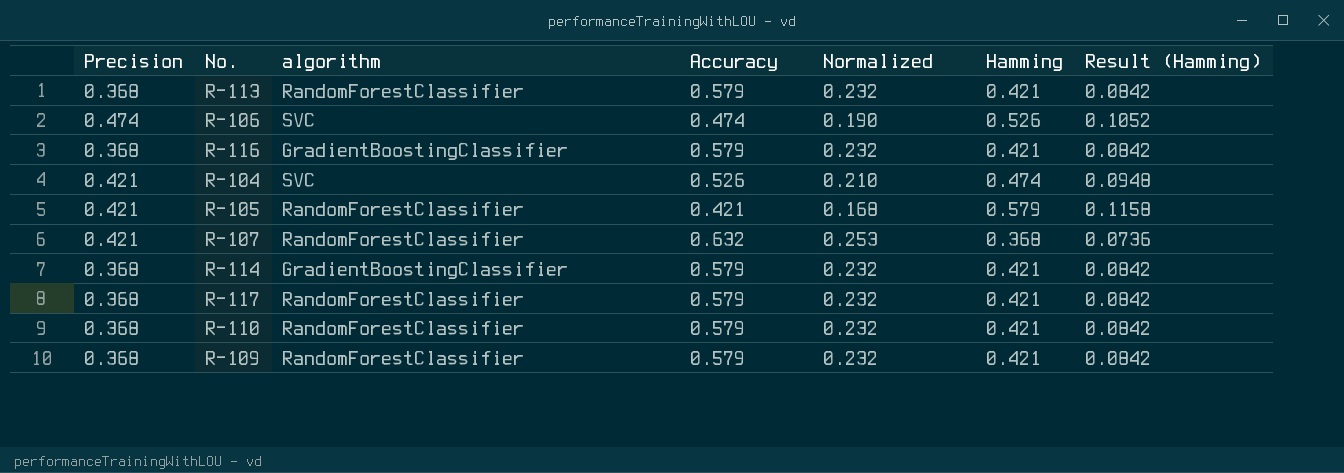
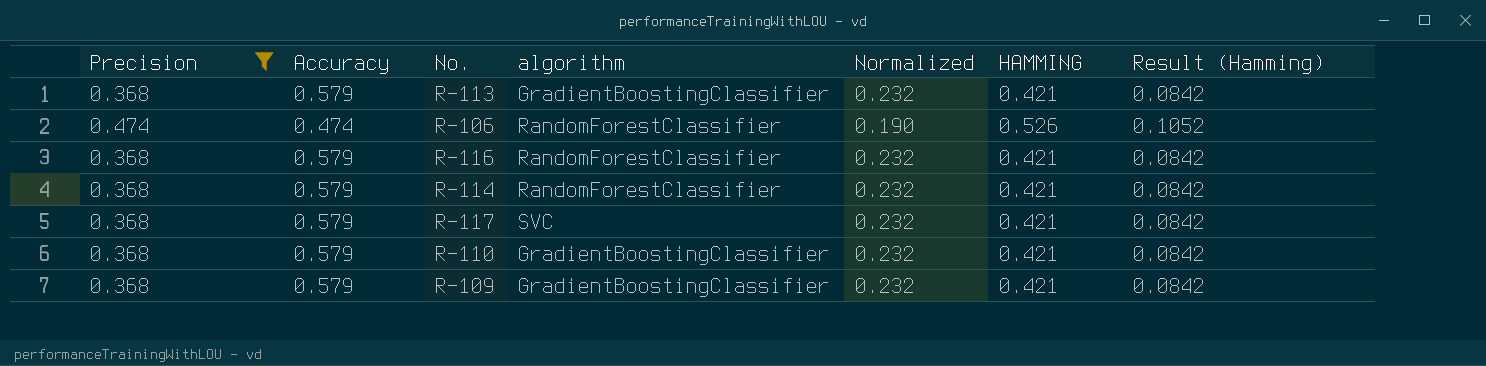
filter: none -> Precision != 0.421
column Accuracy | position: 4 -> 2
column name: Hamming -> HAMMING
R-113 | algorithm: RandomForestClassifier -> GradientBoostingClassifier
R-106 | algorithm: SVC -> RandomForestClassifier
R-116 | algorithm: GradientBoostingClassifier -> RandomForestClassifier
R-114 | algorithm: GradientBoostingClassifier -> RandomForestClassifier
R-117 | algorithm: RandomForestClassifier -> SVC
R-110 | algorithm: RandomForestClassifier -> GradientBoostingClassifier
R-109 | algorithm: RandomForestClassifier -> GradientBoostingClassifier

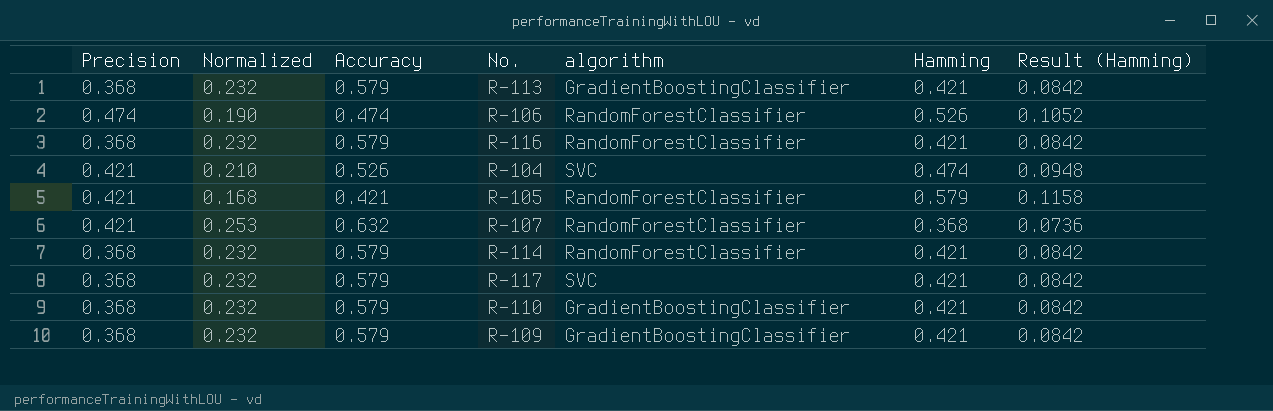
filter: Precision != 0.421 -> none
column Normalized | position: 5 -> 2
column name: HAMMING -> Hamming

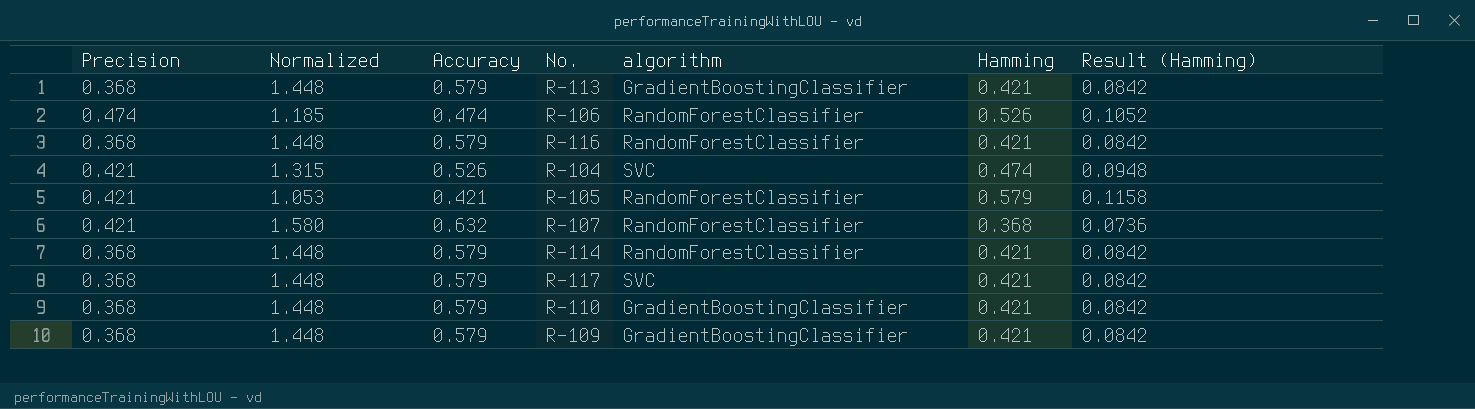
column Normalized | formula: [Accuracy] * 0.4 -> [Accuracy] * 2.5

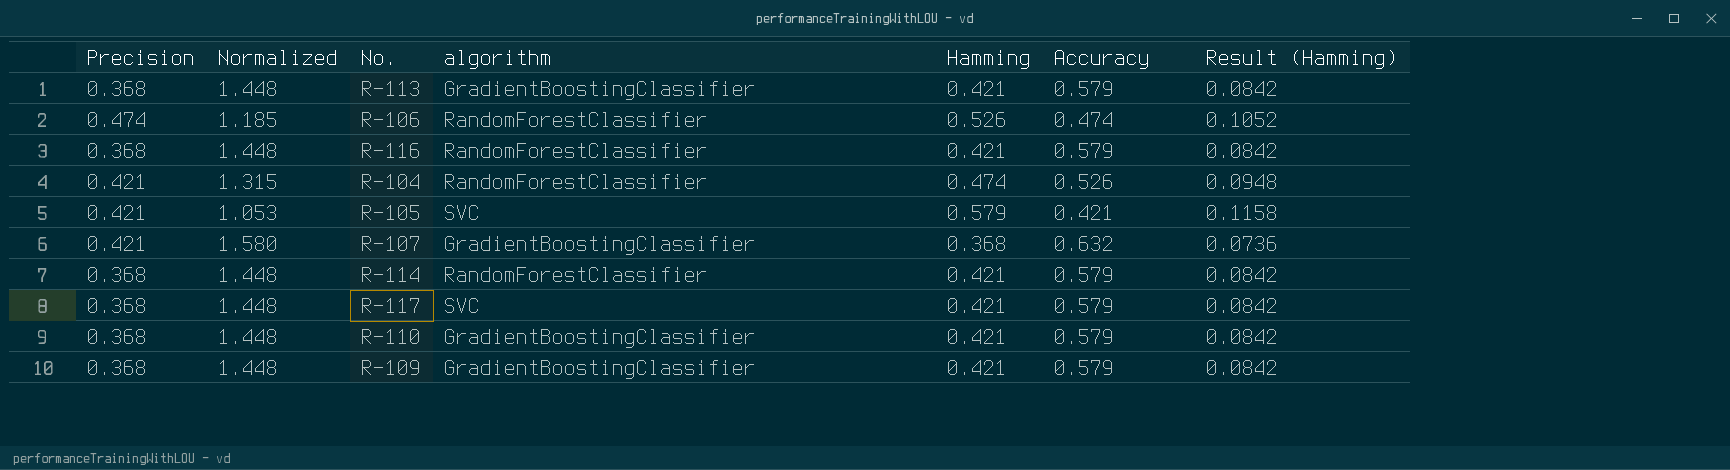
column Accuracy | position: 3 -> 6
R-104 | algorithm: SVC -> RandomForestClassifier
R-105 | algorithm: RandomForestClassifier -> SVC
R-107 | algorithm: RandomForestClassifier -> GradientBoostingClassifier

